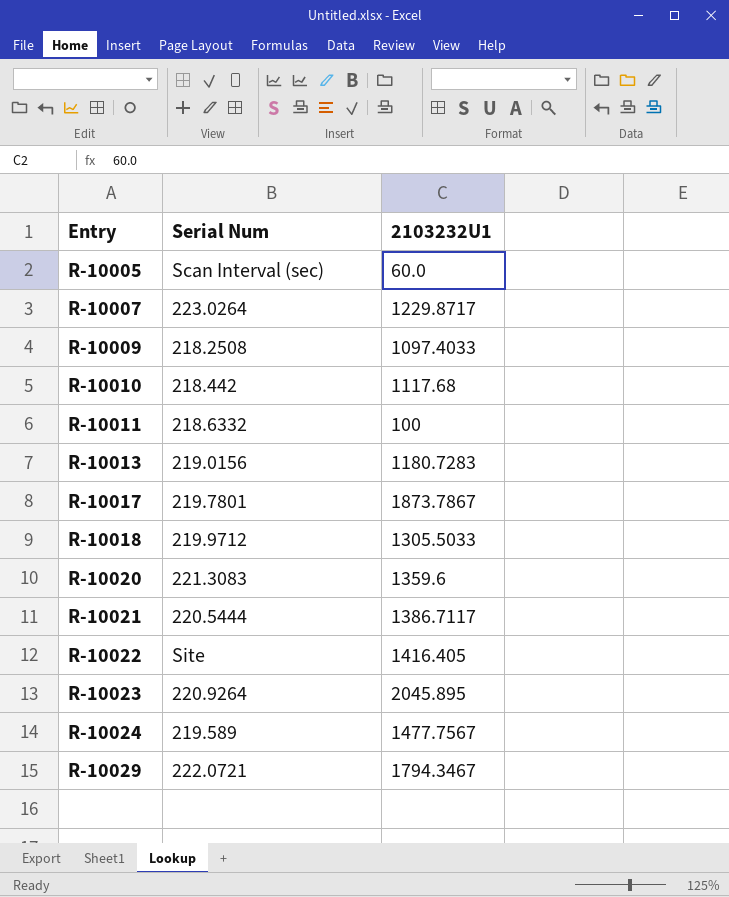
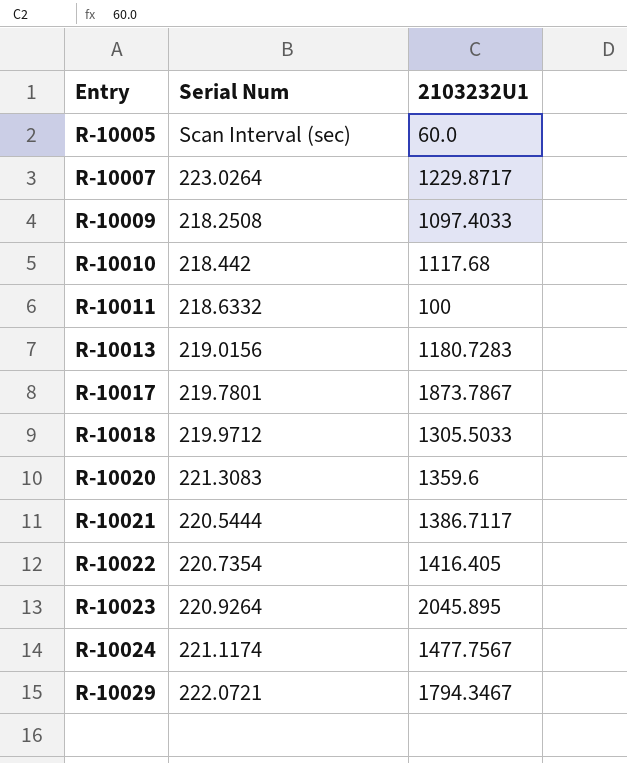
R-10022 | Serial Num: Site -> 220.7354
R-10024 | Serial Num: 219.589 -> 221.1174

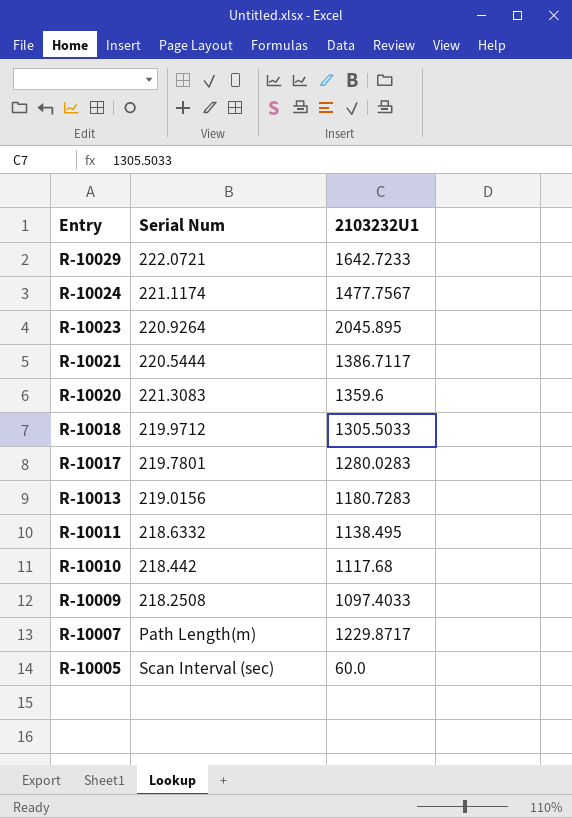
row order: Entry ascending -> Entry descending
row R-10022: 220.7354 | 1416.405 -> none
R-10029 | 2103232U1: 1794.3467 -> 1642.7233
R-10017 | 2103232U1: 1873.7867 -> 1280.0283
R-10011 | 2103232U1: 100 -> 1138.495
R-10007 | Serial Num: 223.0264 -> Path Length(m)

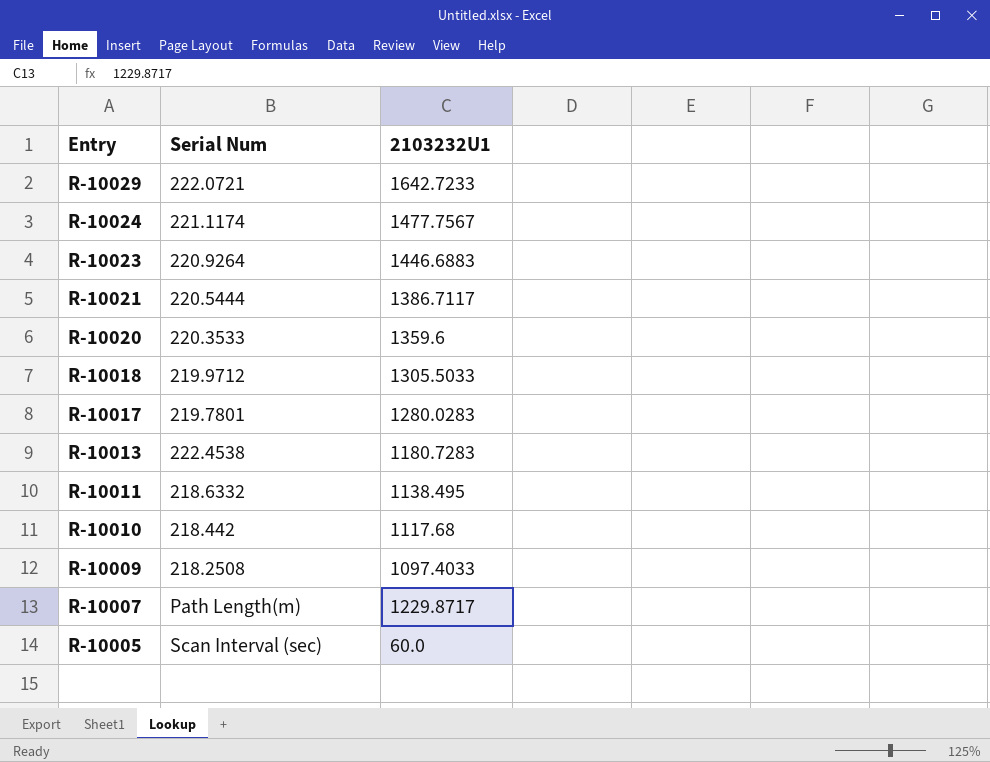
R-10023 | 2103232U1: 2045.895 -> 1446.6883
R-10020 | Serial Num: 221.3083 -> 220.3533
R-10013 | Serial Num: 219.0156 -> 222.4538

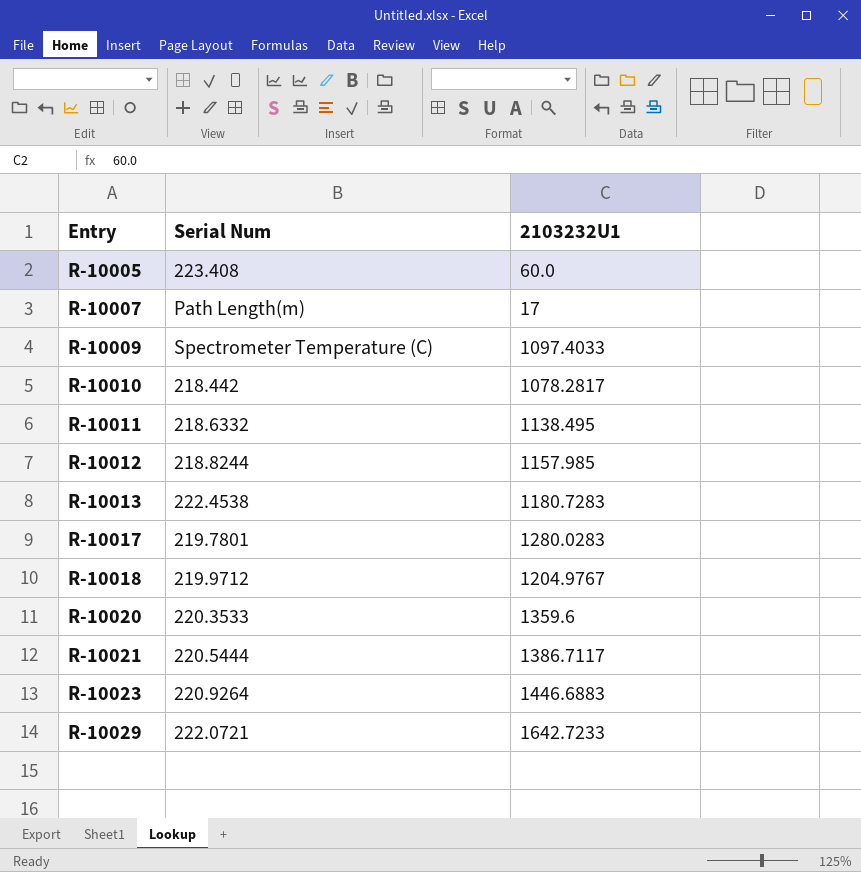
row order: Entry descending -> Entry ascending
row R-10024: 221.1174 | 1477.7567 -> none
R-10005 | Serial Num: Scan Interval (sec) -> 223.408
R-10007 | 2103232U1: 1229.8717 -> 17
R-10009 | Serial Num: 218.2508 -> Spectrometer Temperature (C)
R-10010 | 2103232U1: 1117.68 -> 1078.2817
row R-10012: none -> 218.8244 | 1157.985
R-10018 | 2103232U1: 1305.5033 -> 1204.9767

